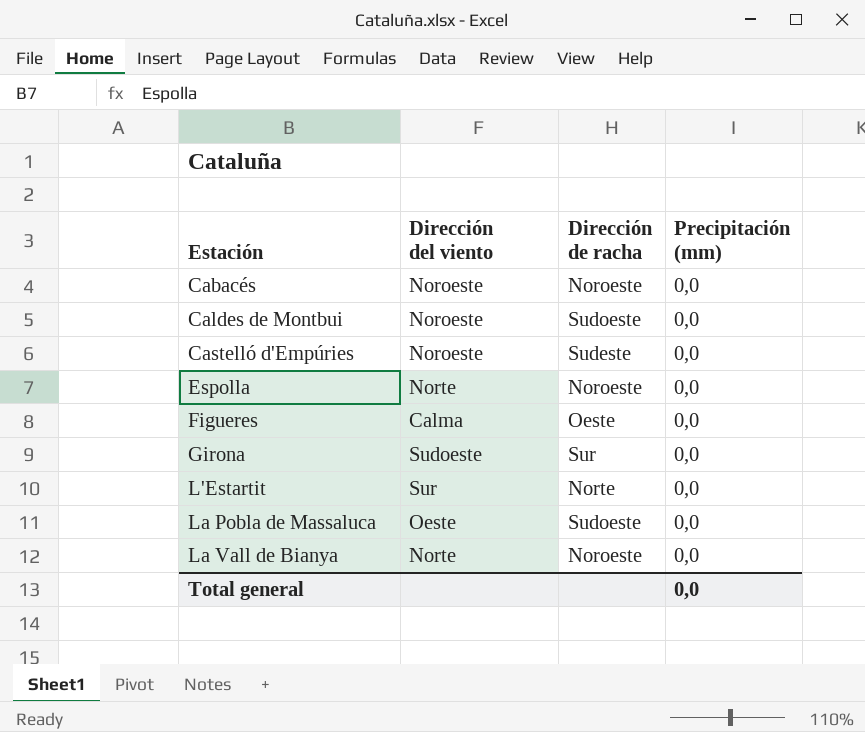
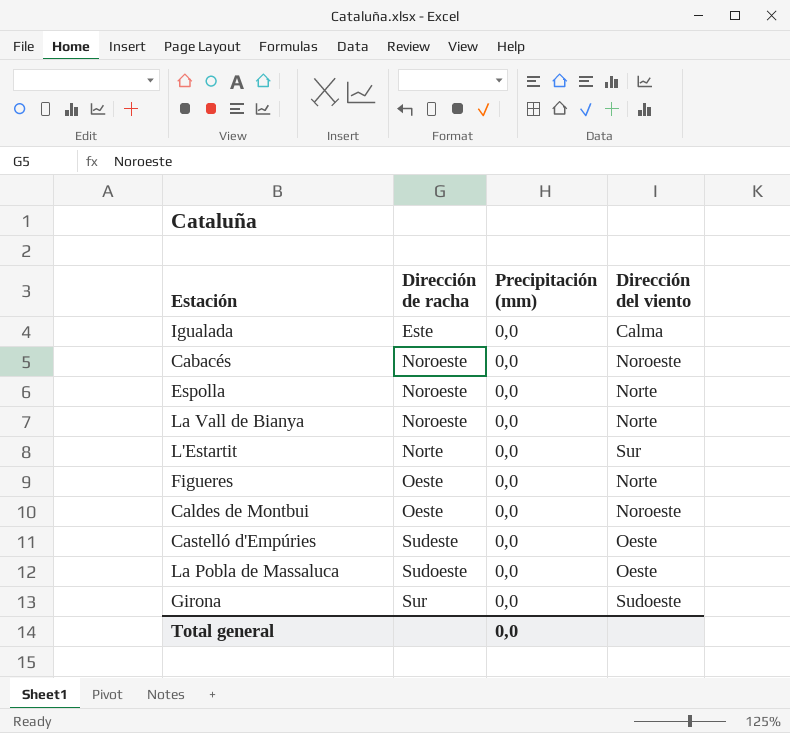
row order: Estación ascending -> Dirección de racha ascending
column Dirección del viento | position: 2 -> 4
row Igualada: none -> Este | 0,0 | Calma
Figueres | Dirección del viento: Calma -> Norte
Caldes de Montbui | Dirección de racha: Sudoeste -> Oeste
Castelló d'Empúries | Dirección del viento: Noroeste -> Oeste

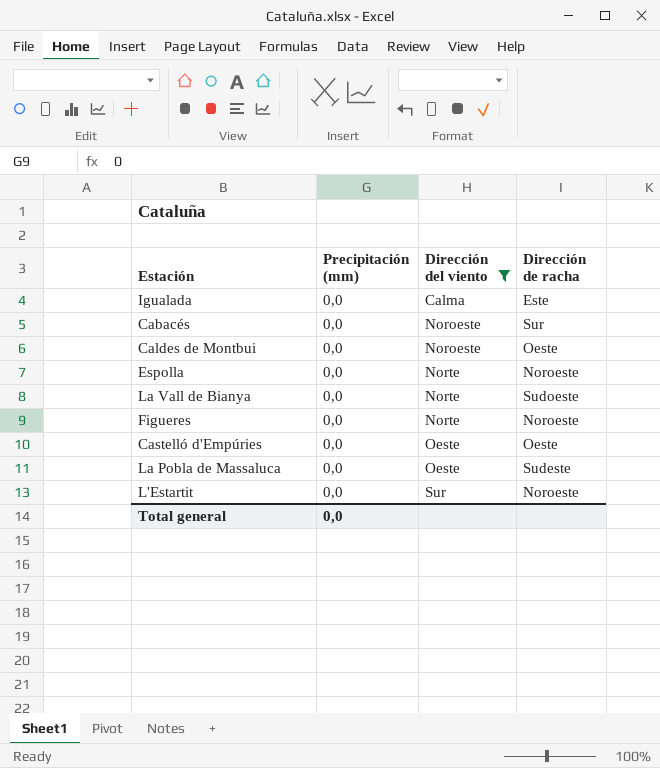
filter: none -> Dirección del viento != Sudoeste
row order: Dirección de racha ascending -> Dirección del viento ascending
column Dirección de racha | position: 2 -> 4
Cabacés | Dirección de racha: Noroeste -> Sur
La Vall de Bianya | Dirección de racha: Noroeste -> Sudoeste
Figueres | Dirección de racha: Oeste -> Noroeste
Castelló d'Empúries | Dirección de racha: Sudeste -> Oeste
La Pobla de Massaluca | Dirección de racha: Sudoeste -> Sudeste
L'Estartit | Dirección de racha: Norte -> Noroeste

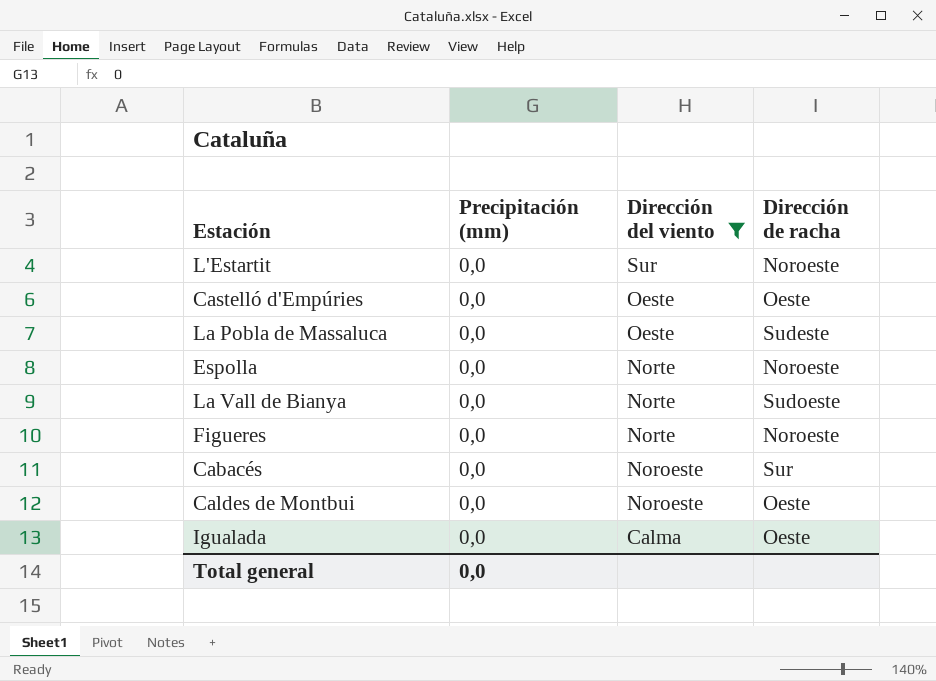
row order: Dirección del viento ascending -> Dirección del viento descending
Igualada | Dirección de racha: Este -> Oeste

